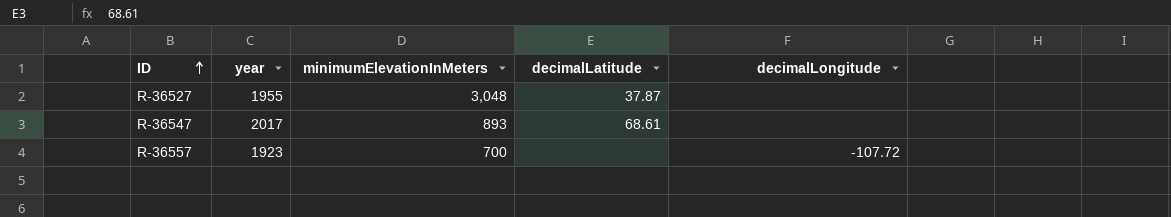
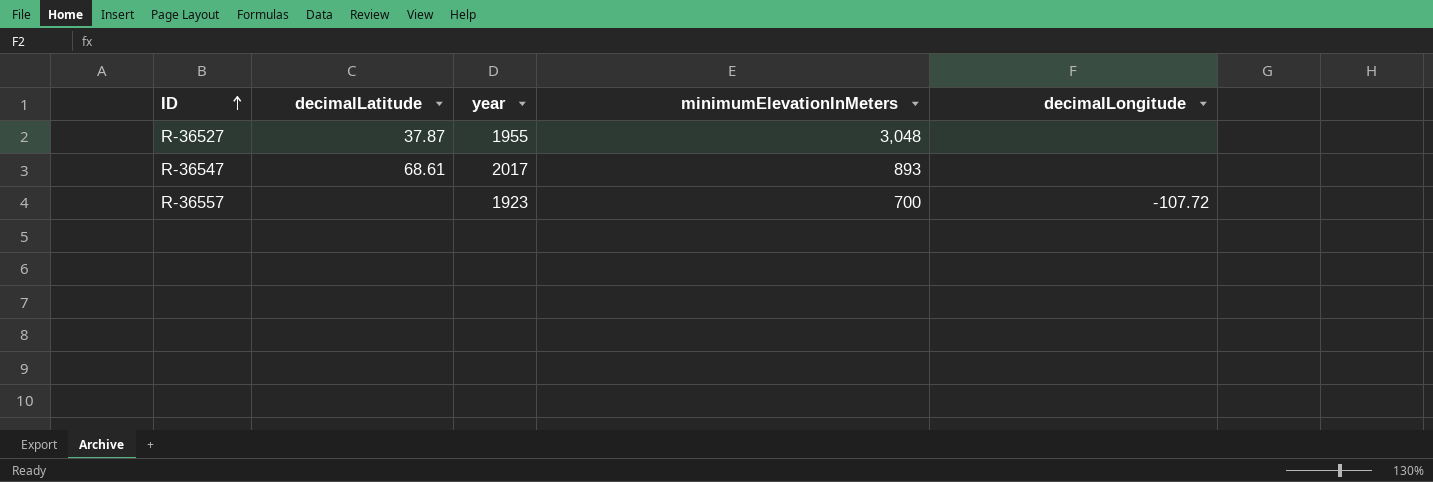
column decimalLatitude | position: 4 -> 2

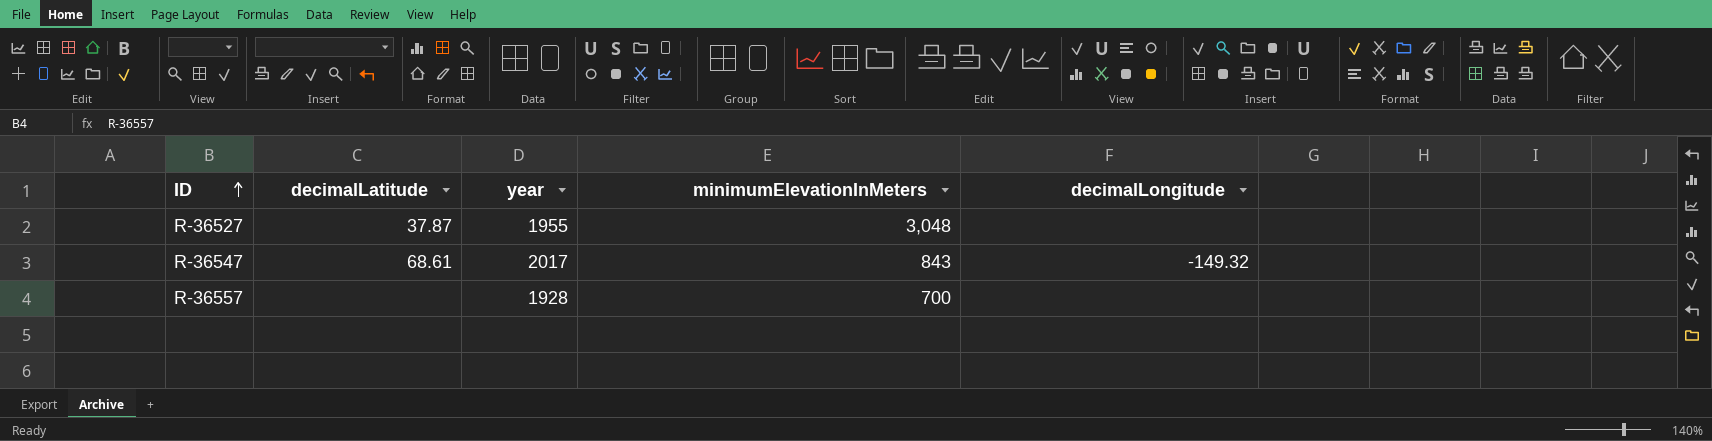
R-36547 | minimumElevationInMeters: 893 -> 843
R-36547 | decimalLongitude: none -> -149.32
R-36557 | year: 1923 -> 1928
R-36557 | decimalLongitude: -107.72 -> none

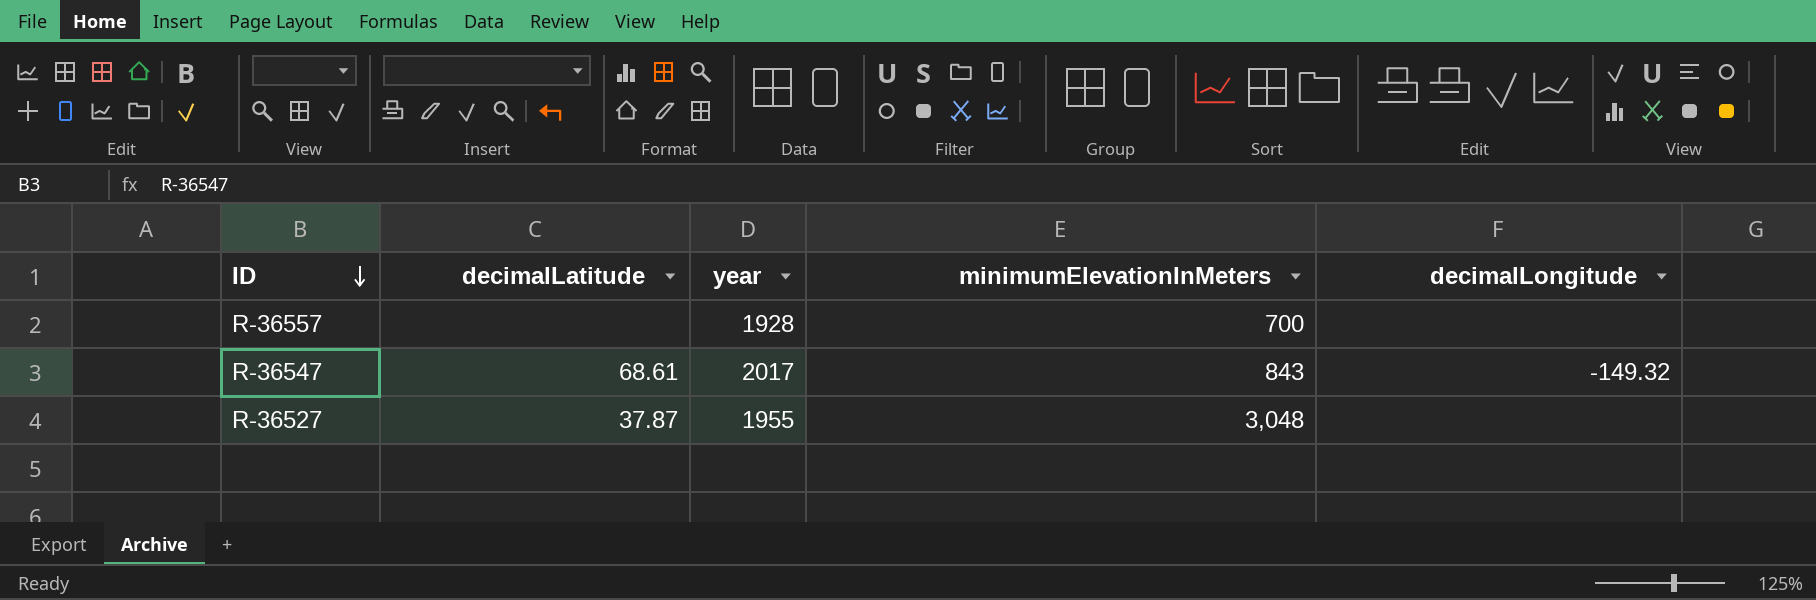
row order: ID ascending -> ID descending

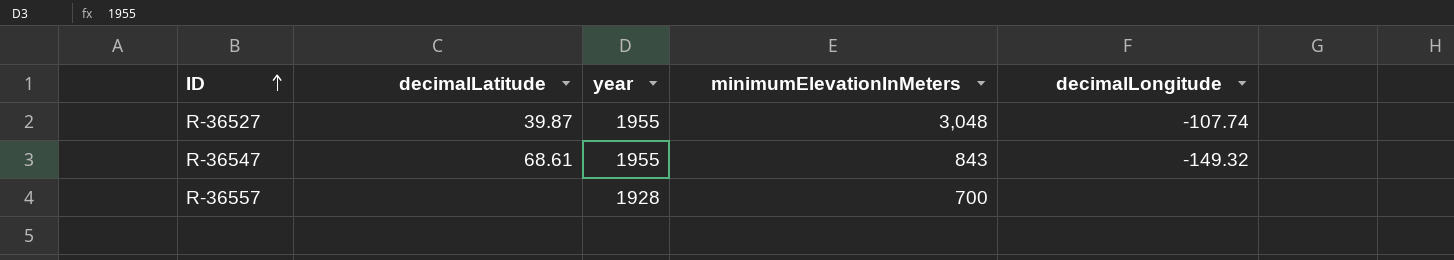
row order: ID descending -> ID ascending
R-36527 | decimalLatitude: 37.87 -> 39.87
R-36527 | decimalLongitude: none -> -107.74
R-36547 | year: 2017 -> 1955

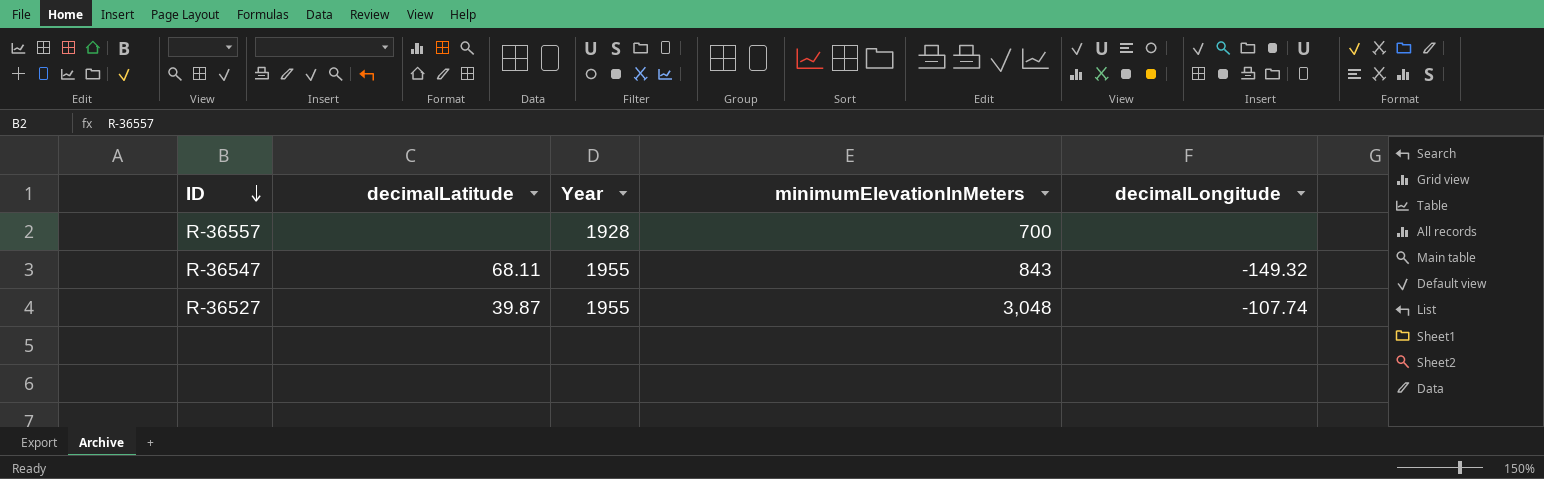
row order: ID ascending -> ID descending
column name: year -> Year
R-36547 | decimalLatitude: 68.61 -> 68.11

